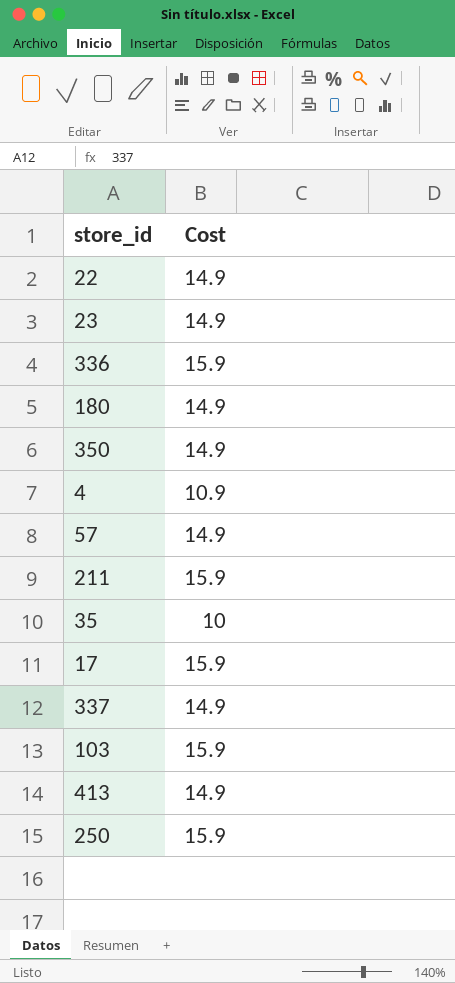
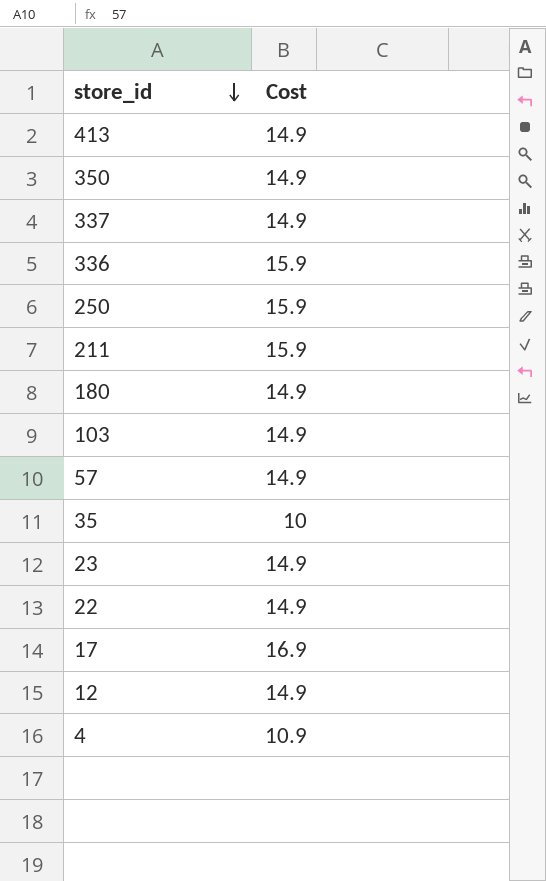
row order: none -> store_id descending
103 | Cost: 15.9 -> 14.9
17 | Cost: 15.9 -> 16.9
row 12: none -> 14.9

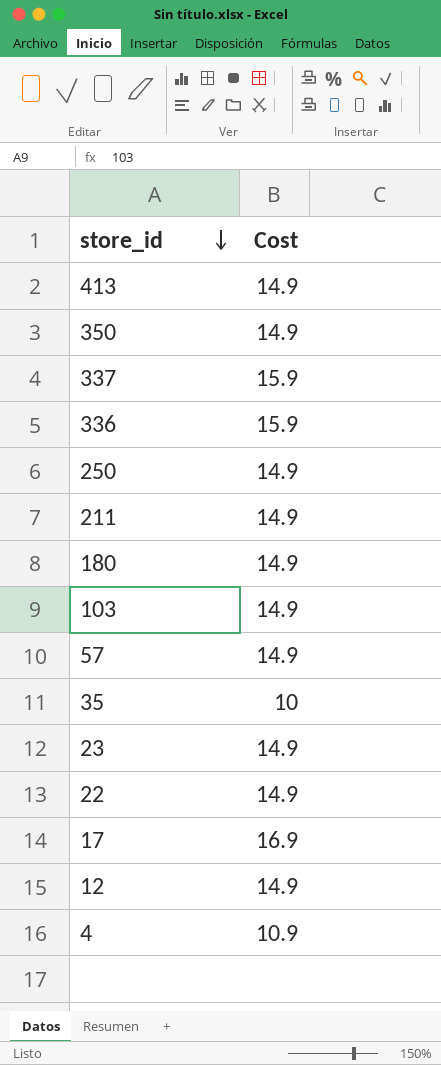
337 | Cost: 14.9 -> 15.9
250 | Cost: 15.9 -> 14.9
211 | Cost: 15.9 -> 14.9

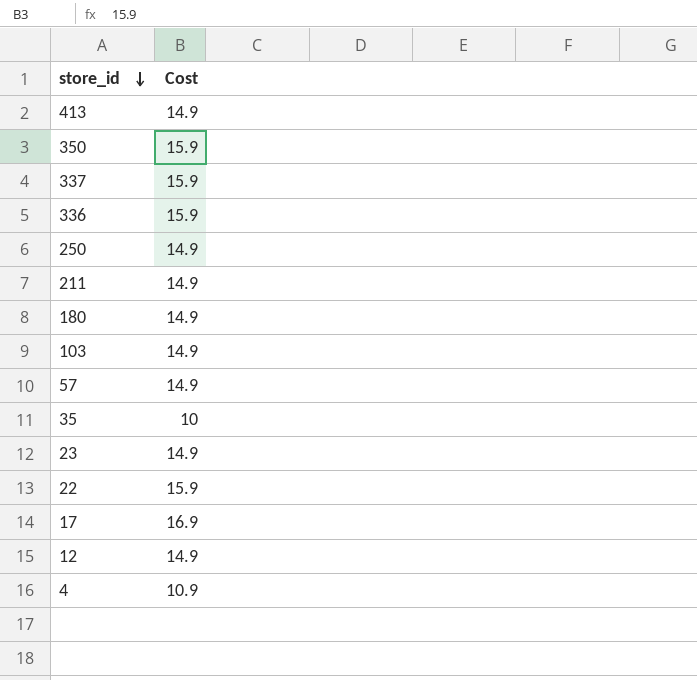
350 | Cost: 14.9 -> 15.9
22 | Cost: 14.9 -> 15.9

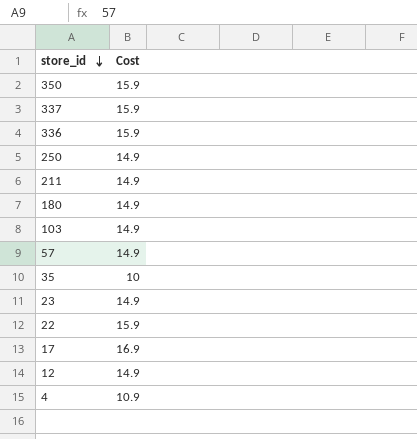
row 413: 14.9 -> none

